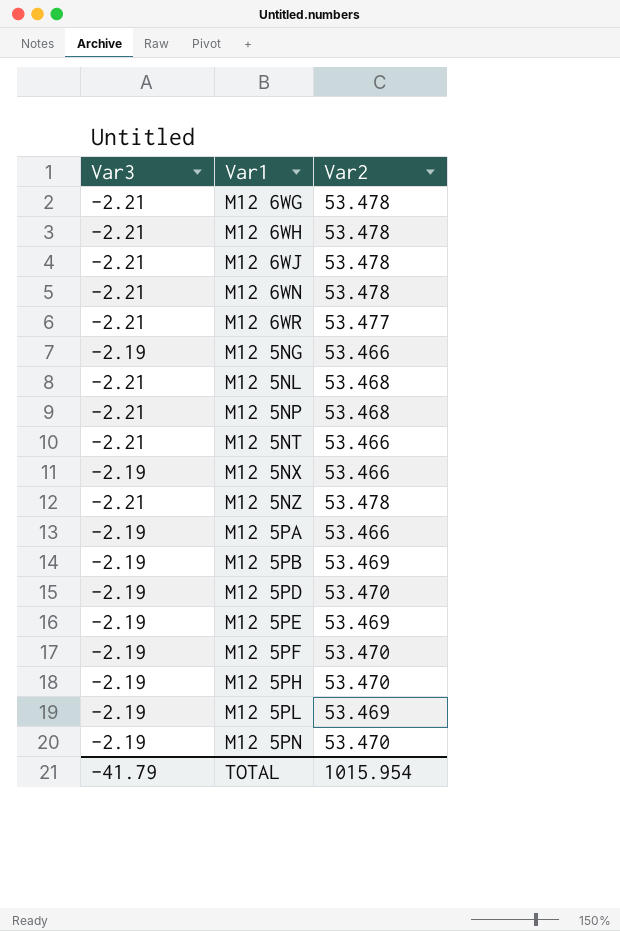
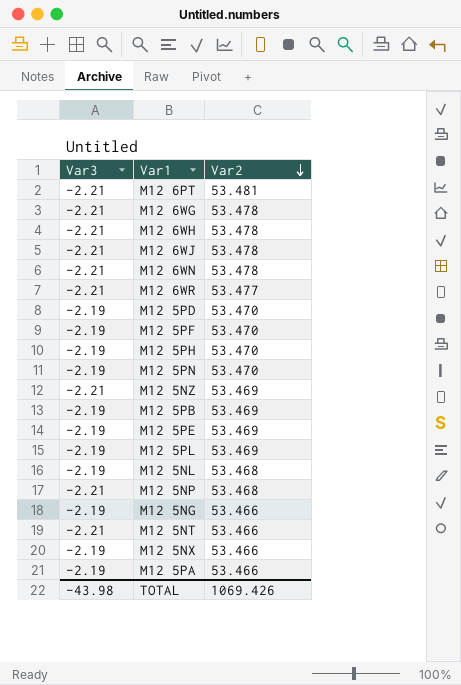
row order: none -> Var2 descending
row M12 6PT: none -> -2.21 | 53.481
M12 5NZ | Var2: 53.478 -> 53.469
M12 5NL | Var3: -2.21 -> -2.19
TOTAL | Var3: -41.79 -> -43.98
TOTAL | Var2: 1015.954 -> 1069.426

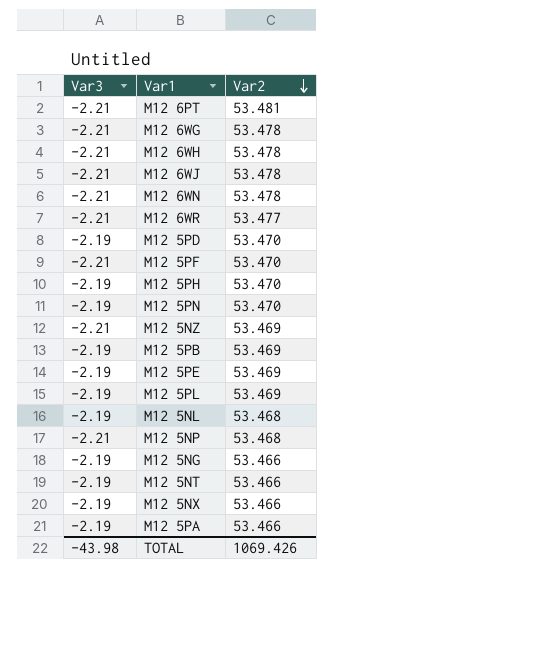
M12 5PF | Var3: -2.19 -> -2.21
M12 5NT | Var3: -2.21 -> -2.19

